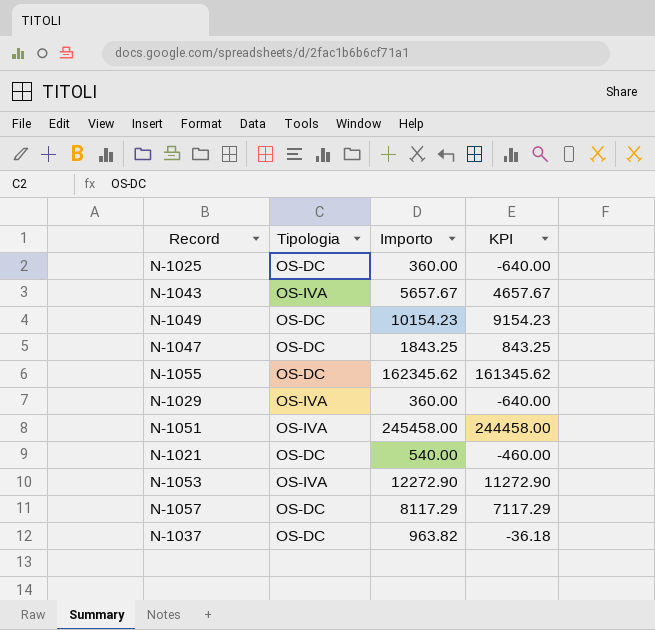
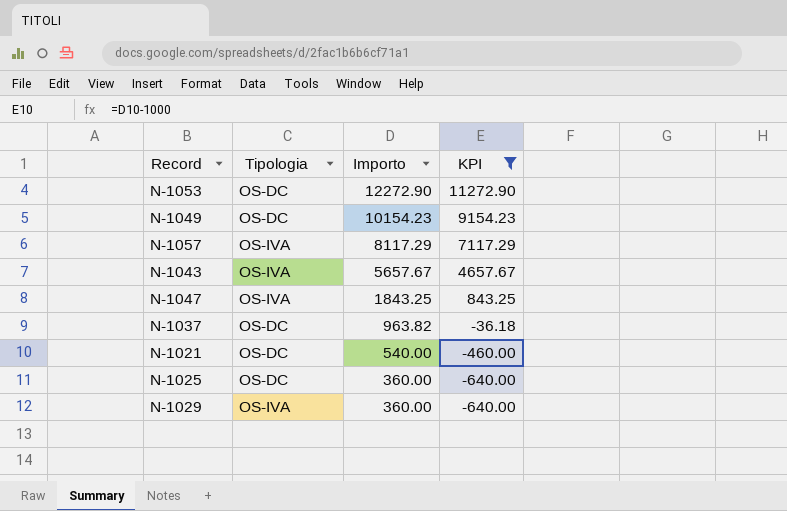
filter: none -> KPI <= 11272.90
row order: none -> Importo descending
N-1053 | Tipologia: OS-IVA -> OS-DC
N-1057 | Tipologia: OS-DC -> OS-IVA
N-1047 | Tipologia: OS-DC -> OS-IVA

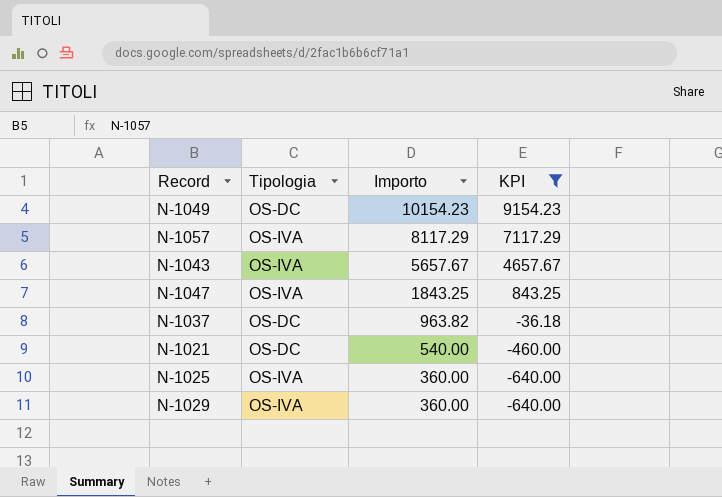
row N-1053: OS-DC | 12272.90 | 11272.90 -> none
N-1025 | Tipologia: OS-DC -> OS-IVA

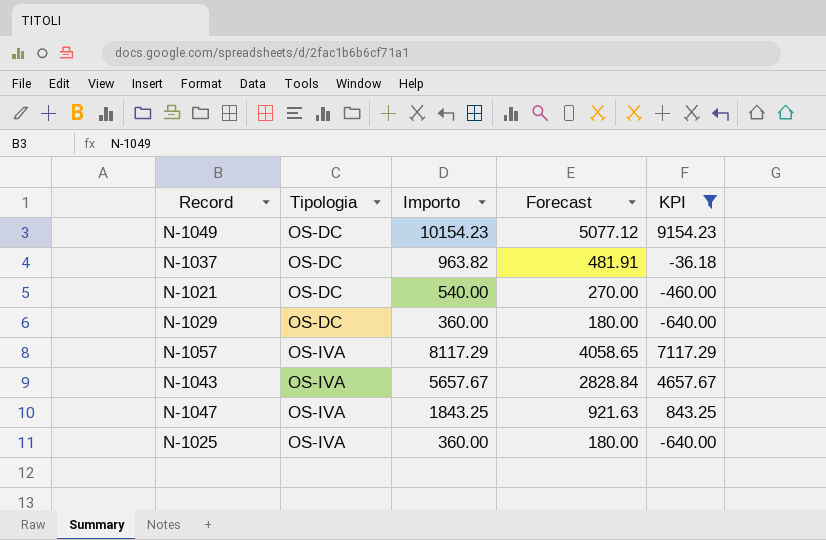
row order: Importo descending -> Tipologia ascending
column Forecast | formula: none -> [Importo] * 0.5
N-1029 | Tipologia: OS-IVA -> OS-DC

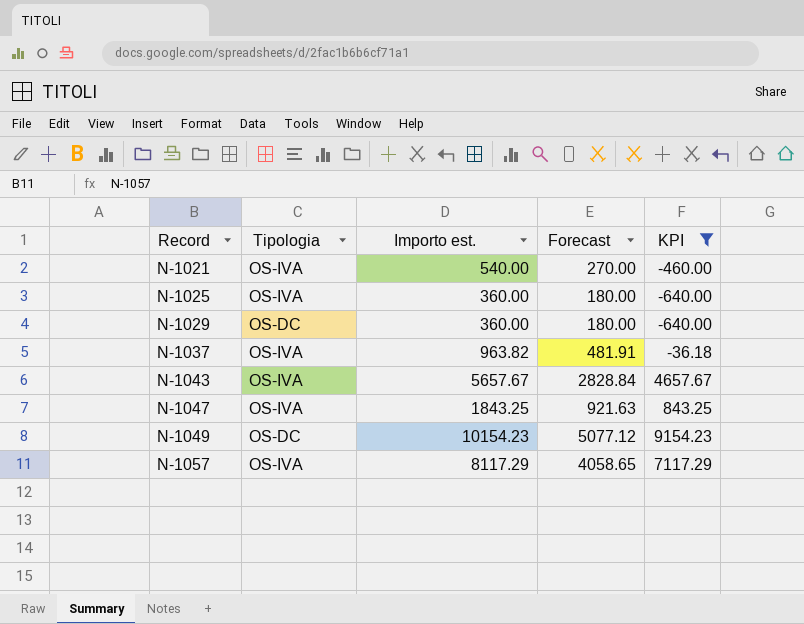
row order: Tipologia ascending -> Record ascending
column name: Importo -> Importo est.
N-1021 | Tipologia: OS-DC -> OS-IVA
N-1037 | Tipologia: OS-DC -> OS-IVA

